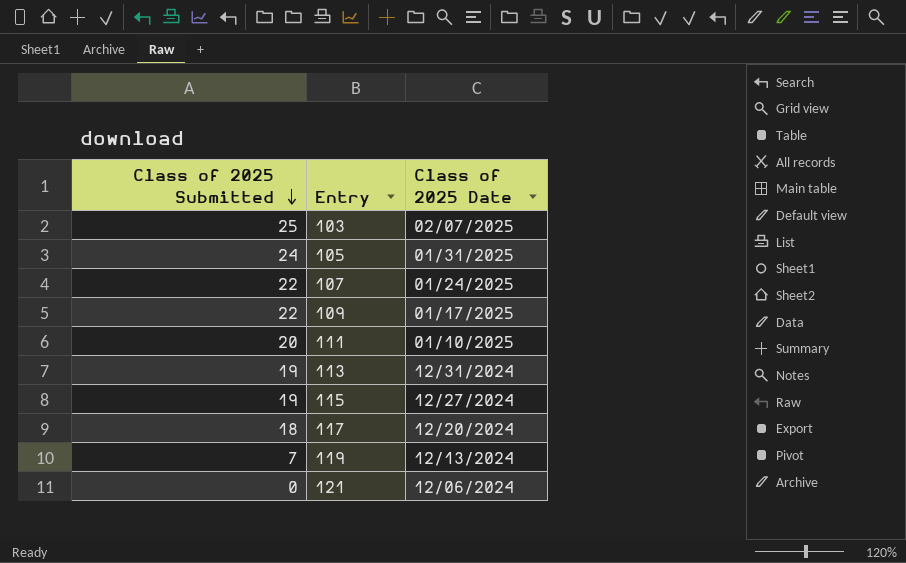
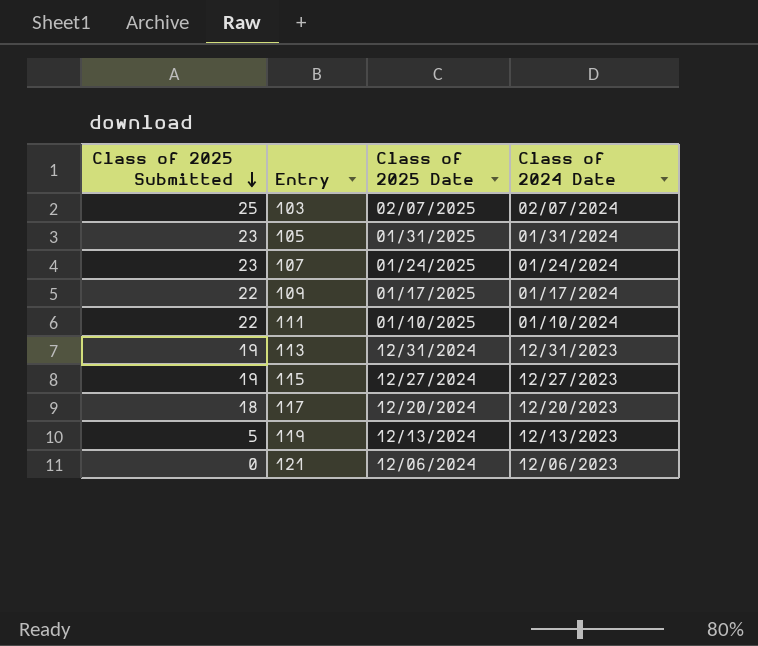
column Class of 2024 Date | position: none -> 4
105 | Class of 2025 Submitted: 24 -> 23
107 | Class of 2025 Submitted: 22 -> 23
111 | Class of 2025 Submitted: 20 -> 22
119 | Class of 2025 Submitted: 7 -> 5

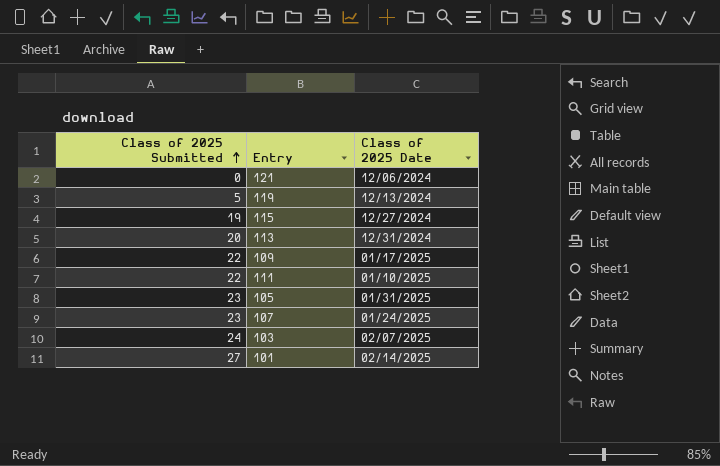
row order: Class of 2025 Submitted descending -> Class of 2025 Submitted ascending
column Class of 2024 Date | position: 4 -> none
row 117: 18 | 12/20/2024 | 12/20/2023 -> none
113 | Class of 2025 Submitted: 19 -> 20
103 | Class of 2025 Submitted: 25 -> 24
row 101: none -> 27 | 02/14/2025

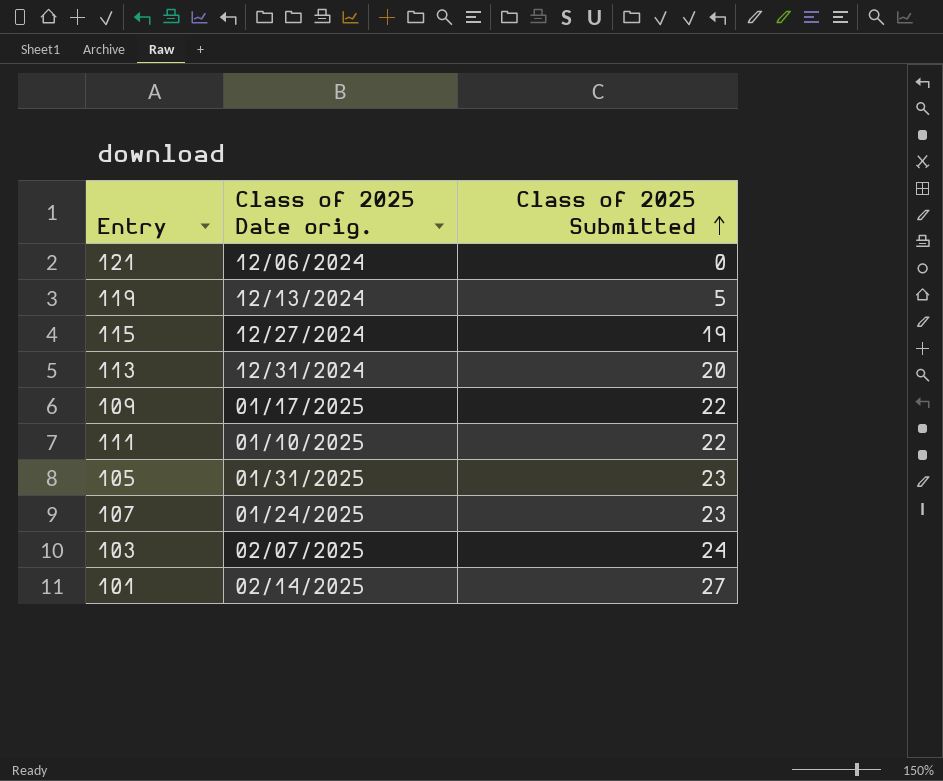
column name: Class of 2025 Date -> Class of 2025 Date orig.
column Class of 2025 Submitted | position: 1 -> 3

